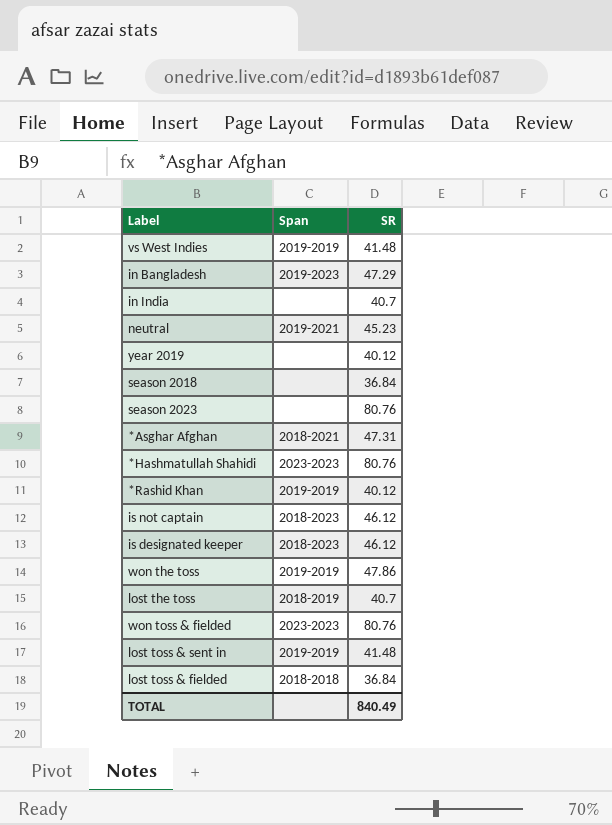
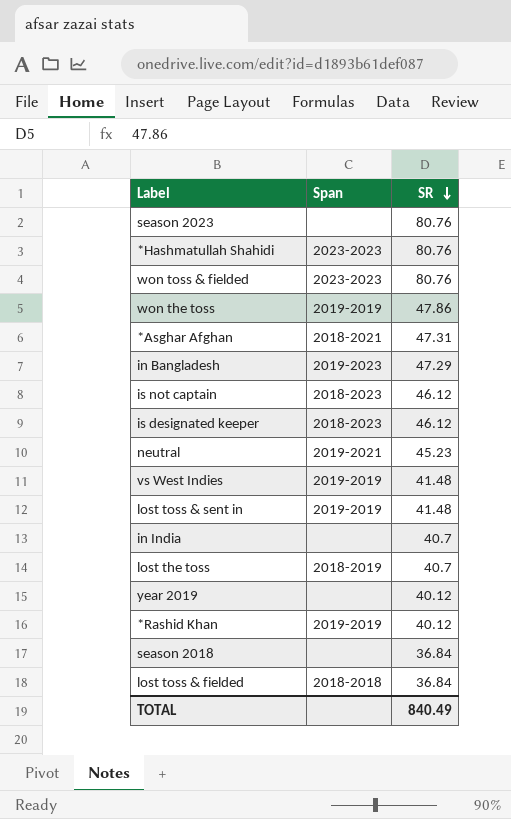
row order: none -> SR descending

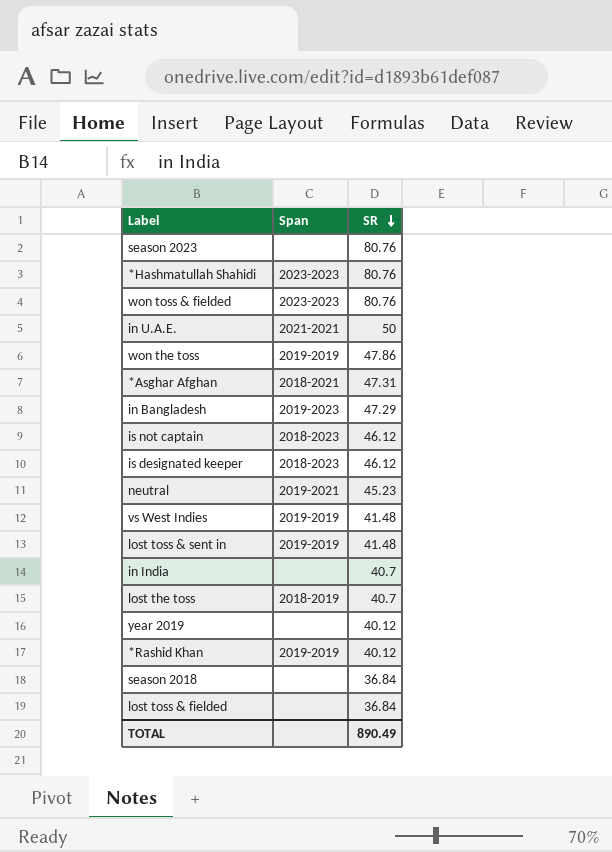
row in U.A.E.: none -> 2021-2021 | 50
lost toss & fielded | Span: 2018-2018 -> none
TOTAL | SR: 840.49 -> 890.49

